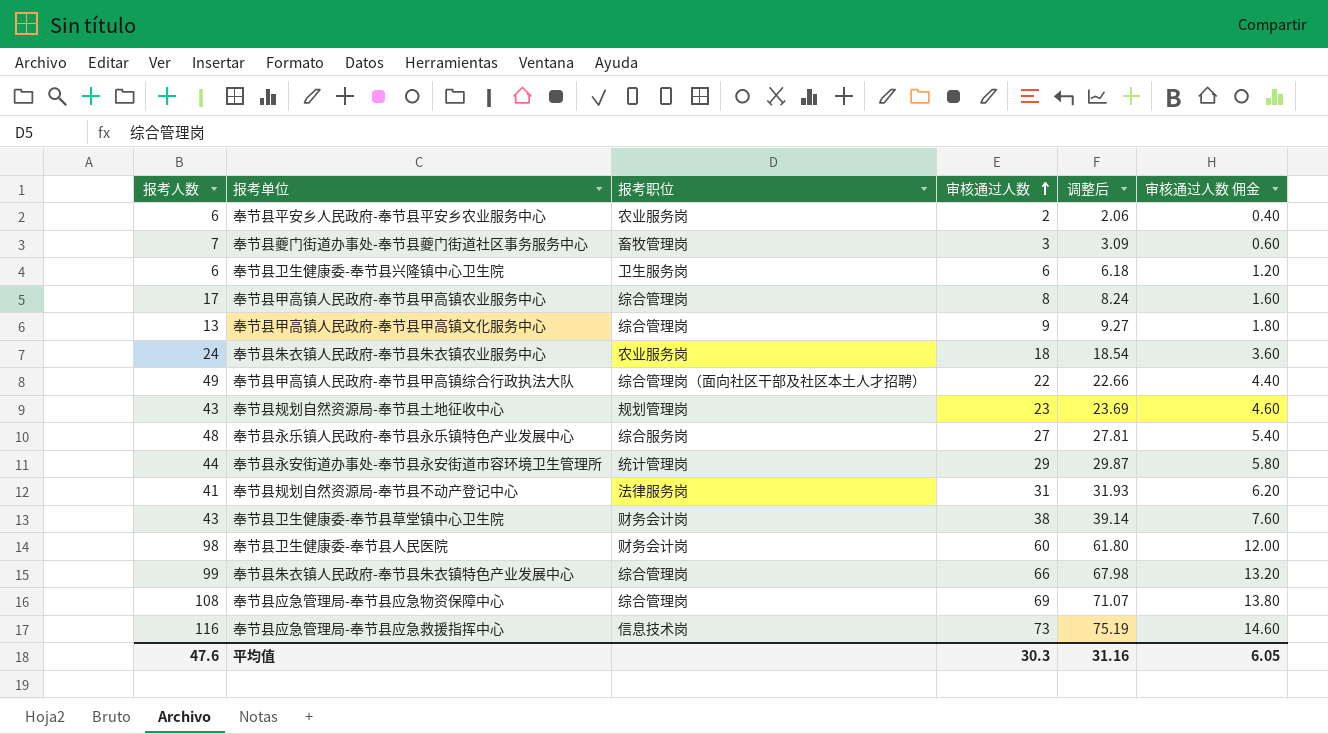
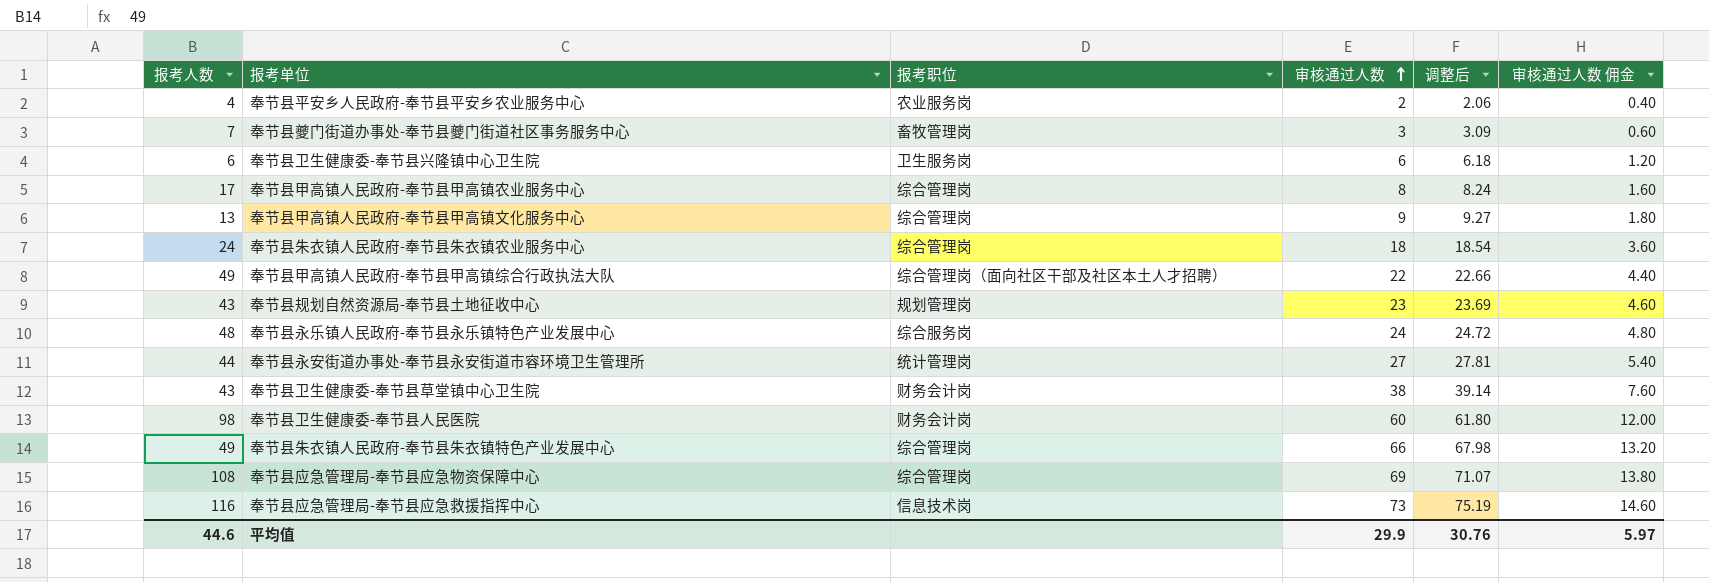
row 奉节县规划自然资源局-奉节县不动产登记中心: 41 | 法律服务岗 | 31 | 31.93 | 6.20 -> none
奉节县平安乡人民政府-奉节县平安乡农业服务中心 | 报考人数: 6 -> 4
奉节县朱衣镇人民政府-奉节县朱衣镇农业服务中心 | 报考职位: 农业服务岗 -> 综合管理岗
奉节县永乐镇人民政府-奉节县永乐镇特色产业发展中心 | 审核通过人数: 27 -> 24
奉节县永乐镇人民政府-奉节县永乐镇特色产业发展中心 | 调整后: 27.81 -> 24.72
奉节县永乐镇人民政府-奉节县永乐镇特色产业发展中心 | 审核通过人数 佣金: 5.40 -> 4.80
奉节县永安街道办事处-奉节县永安街道市容环境卫生管理所 | 审核通过人数: 29 -> 27
奉节县永安街道办事处-奉节县永安街道市容环境卫生管理所 | 调整后: 29.87 -> 27.81
奉节县永安街道办事处-奉节县永安街道市容环境卫生管理所 | 审核通过人数 佣金: 5.80 -> 5.40
奉节县朱衣镇人民政府-奉节县朱衣镇特色产业发展中心 | 报考人数: 99 -> 49
平均值 | 报考人数: 47.6 -> 44.6
平均值 | 审核通过人数: 30.3 -> 29.9
平均值 | 调整后: 31.16 -> 30.76
平均值 | 审核通过人数 佣金: 6.05 -> 5.97

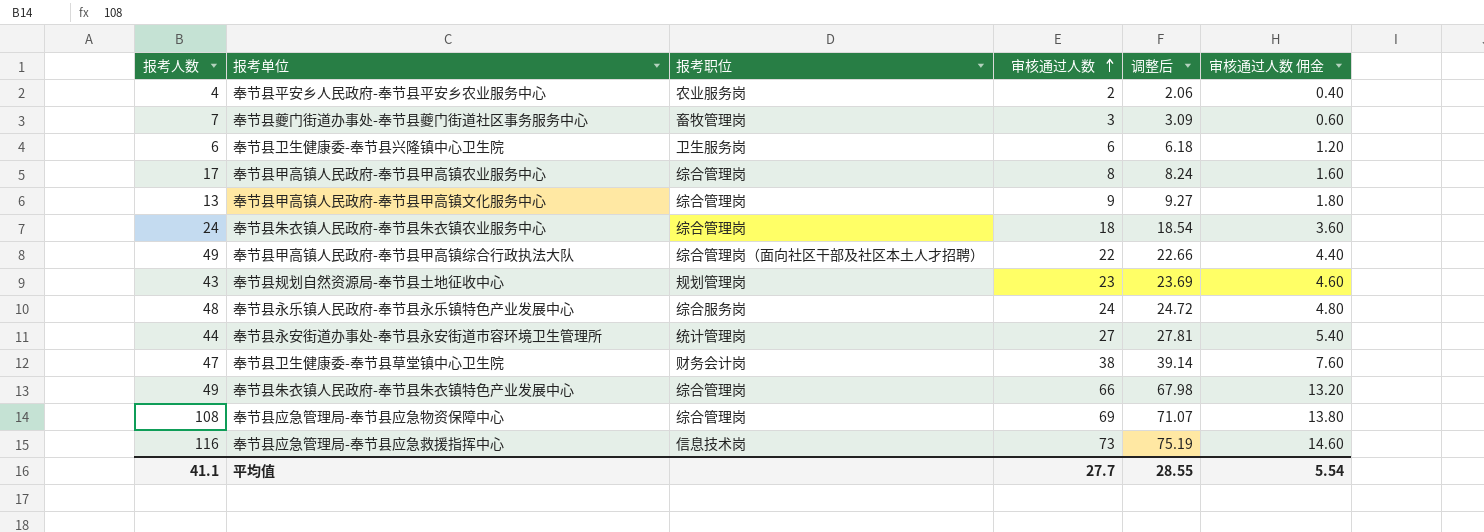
row 奉节县卫生健康委-奉节县人民医院: 98 | 财务会计岗 | 60 | 61.80 | 12.00 -> none
奉节县卫生健康委-奉节县草堂镇中心卫生院 | 报考人数: 43 -> 47
平均值 | 报考人数: 44.6 -> 41.1
平均值 | 审核通过人数: 29.9 -> 27.7
平均值 | 调整后: 30.76 -> 28.55
平均值 | 审核通过人数 佣金: 5.97 -> 5.54

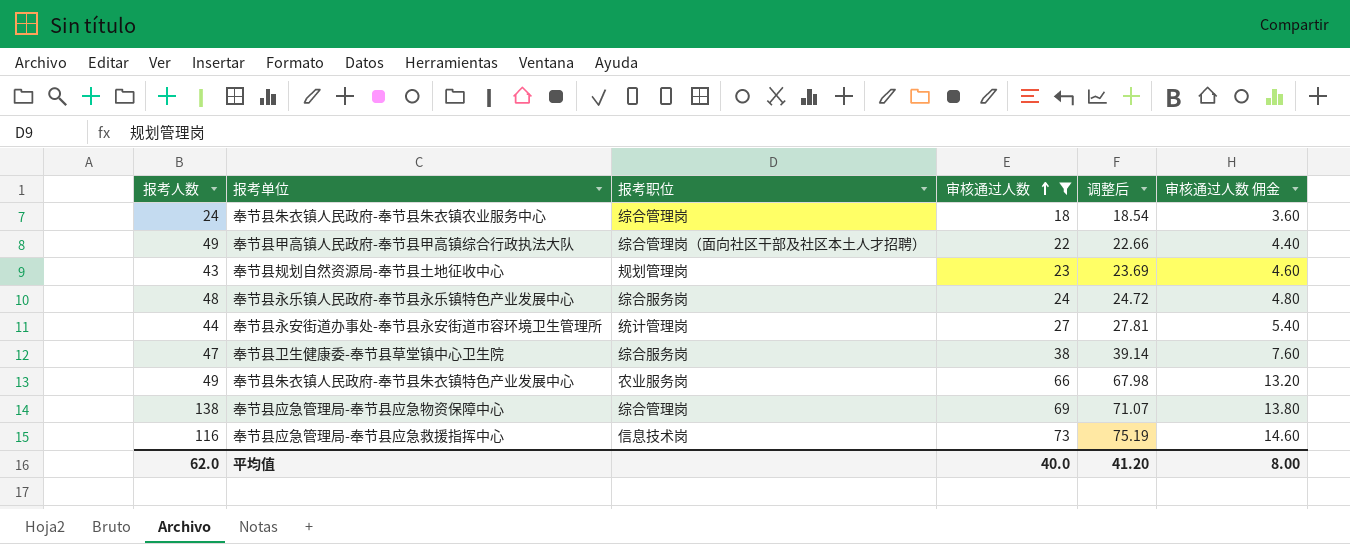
filter: none -> 审核通过人数 >= 18
奉节县卫生健康委-奉节县草堂镇中心卫生院 | 报考职位: 财务会计岗 -> 综合服务岗
奉节县朱衣镇人民政府-奉节县朱衣镇特色产业发展中心 | 报考职位: 综合管理岗 -> 农业服务岗
奉节县应急管理局-奉节县应急物资保障中心 | 报考人数: 108 -> 138
平均值 | 报考人数: 41.1 -> 62.0
平均值 | 审核通过人数: 27.7 -> 40.0
平均值 | 调整后: 28.55 -> 41.20
平均值 | 审核通过人数 佣金: 5.54 -> 8.00

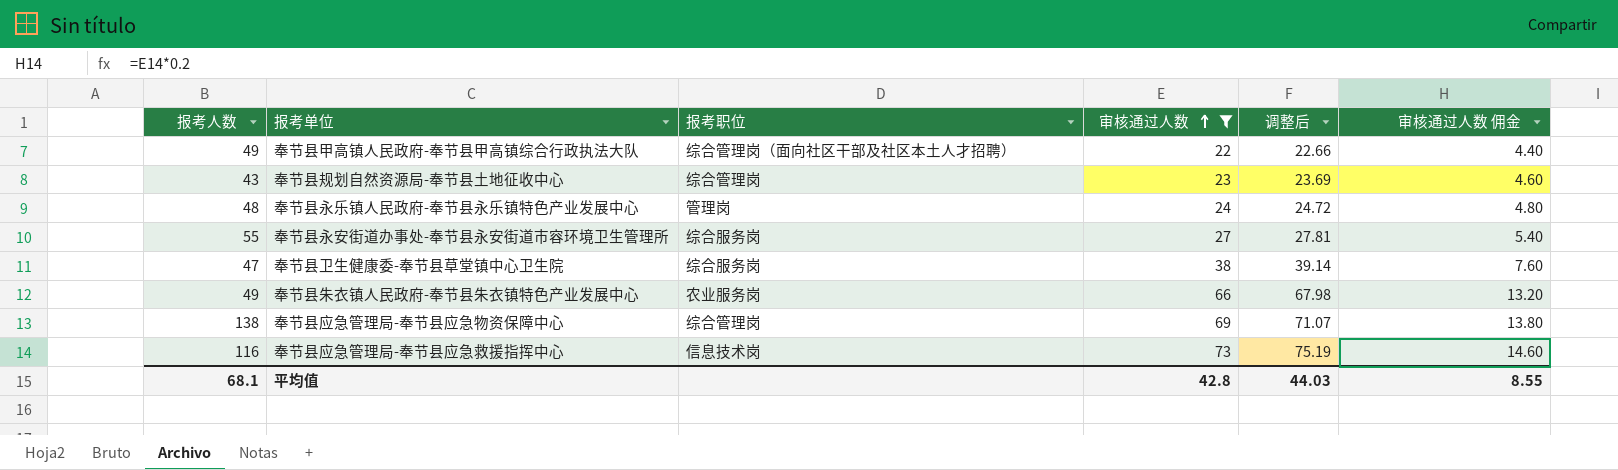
row 奉节县朱衣镇人民政府-奉节县朱衣镇农业服务中心: 24 | 综合管理岗 | 18 | 18.54 | 3.60 -> none
奉节县规划自然资源局-奉节县土地征收中心 | 报考职位: 规划管理岗 -> 综合管理岗
奉节县永乐镇人民政府-奉节县永乐镇特色产业发展中心 | 报考职位: 综合服务岗 -> 管理岗
奉节县永安街道办事处-奉节县永安街道市容环境卫生管理所 | 报考人数: 44 -> 55
奉节县永安街道办事处-奉节县永安街道市容环境卫生管理所 | 报考职位: 统计管理岗 -> 综合服务岗
平均值 | 报考人数: 62.0 -> 68.1
平均值 | 审核通过人数: 40.0 -> 42.8
平均值 | 调整后: 41.20 -> 44.03
平均值 | 审核通过人数 佣金: 8.00 -> 8.55

